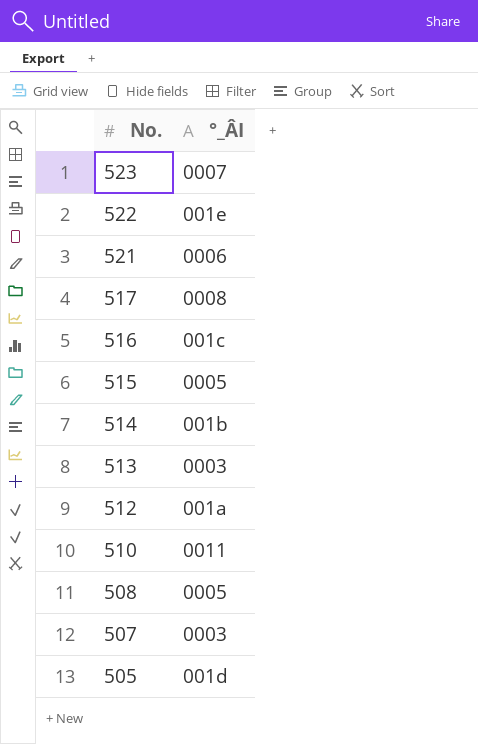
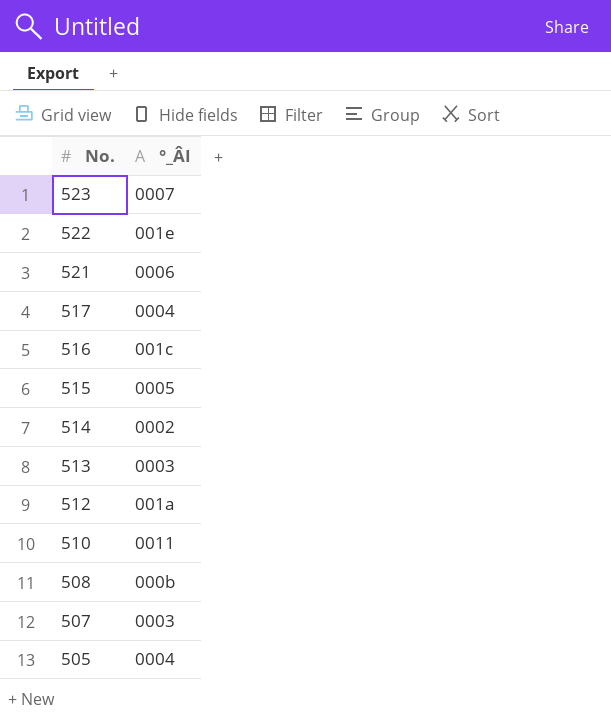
517 | °_ÂI: 0008 -> 0004
514 | °_ÂI: 001b -> 0002
508 | °_ÂI: 0005 -> 000b
505 | °_ÂI: 001d -> 0004

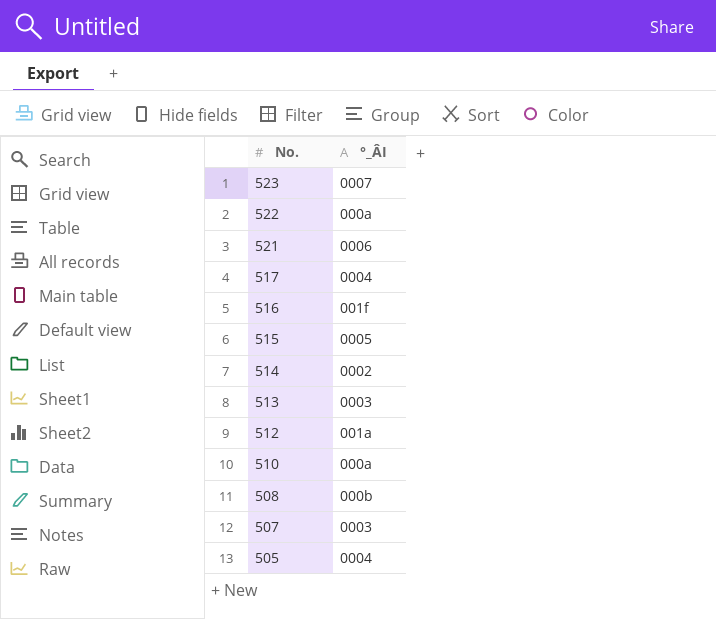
522 | °_ÂI: 001e -> 000a
516 | °_ÂI: 001c -> 001f
510 | °_ÂI: 0011 -> 000a

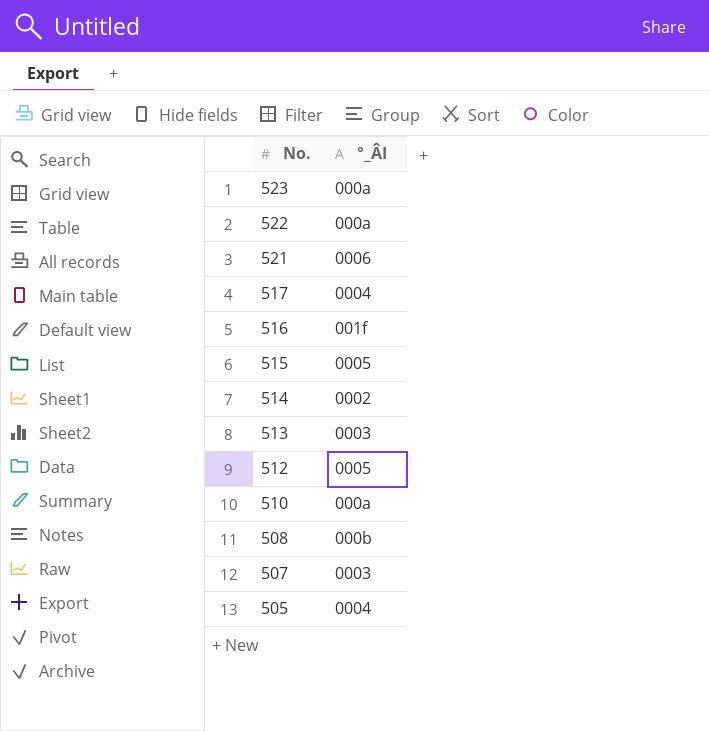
523 | °_ÂI: 0007 -> 000a
512 | °_ÂI: 001a -> 0005

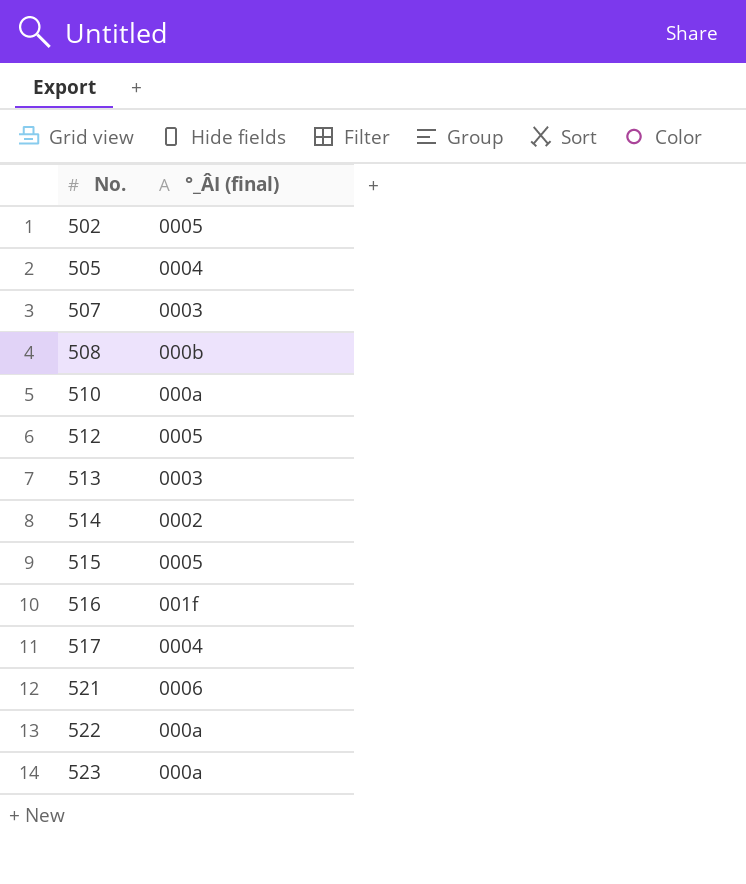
row order: No. descending -> No. ascending
column name: °_ÂI -> °_ÂI (final)
row 502: none -> 0005

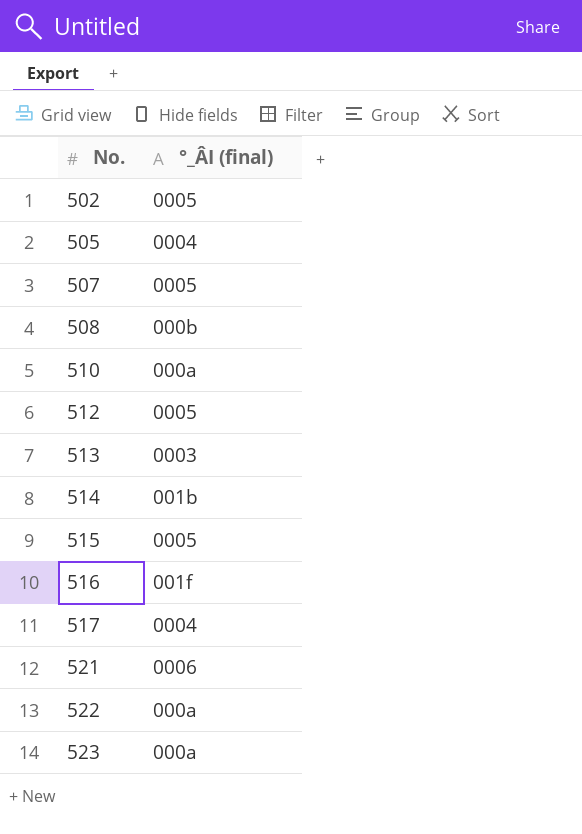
507 | °_ÂI (final): 0003 -> 0005
514 | °_ÂI (final): 0002 -> 001b

